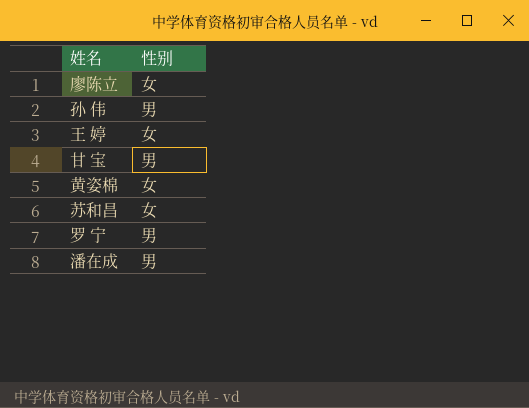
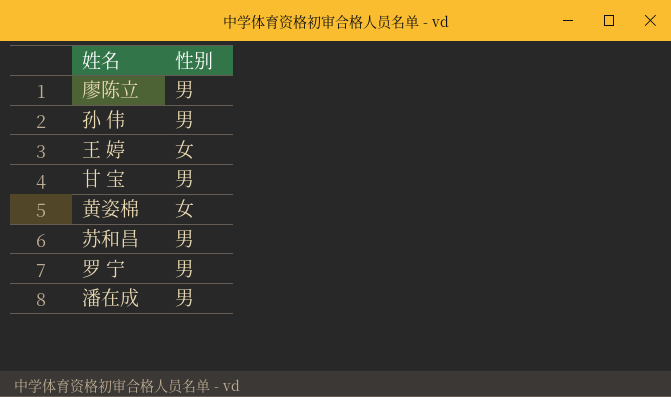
廖陈立 | 性别: 女 -> 男
苏和昌 | 性别: 女 -> 男

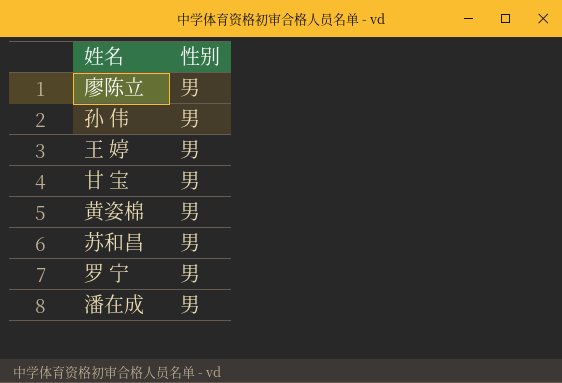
王 婷 | 性别: 女 -> 男
黄姿棉 | 性别: 女 -> 男

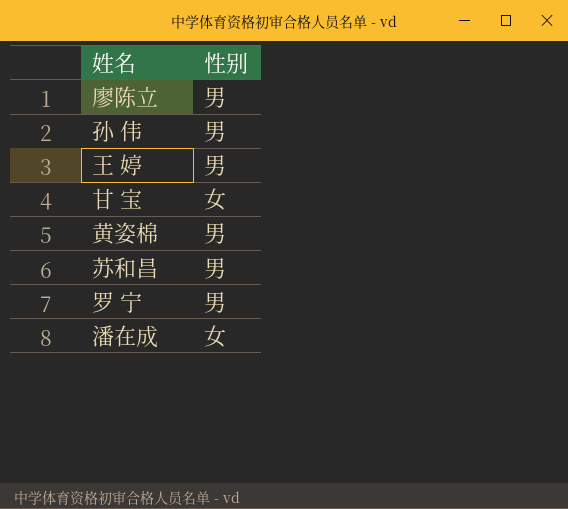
甘 宝 | 性别: 男 -> 女
潘在成 | 性别: 男 -> 女

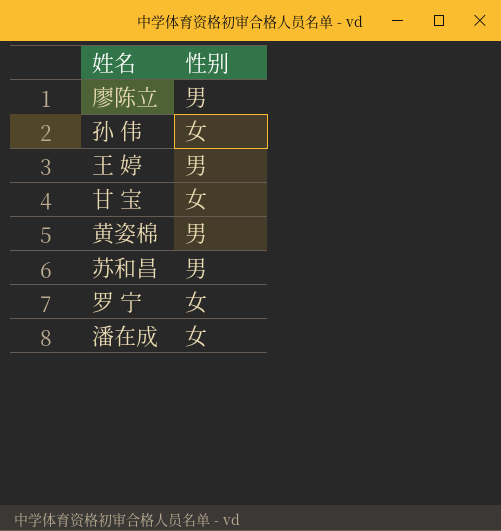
孙 伟 | 性别: 男 -> 女
罗 宁 | 性别: 男 -> 女

